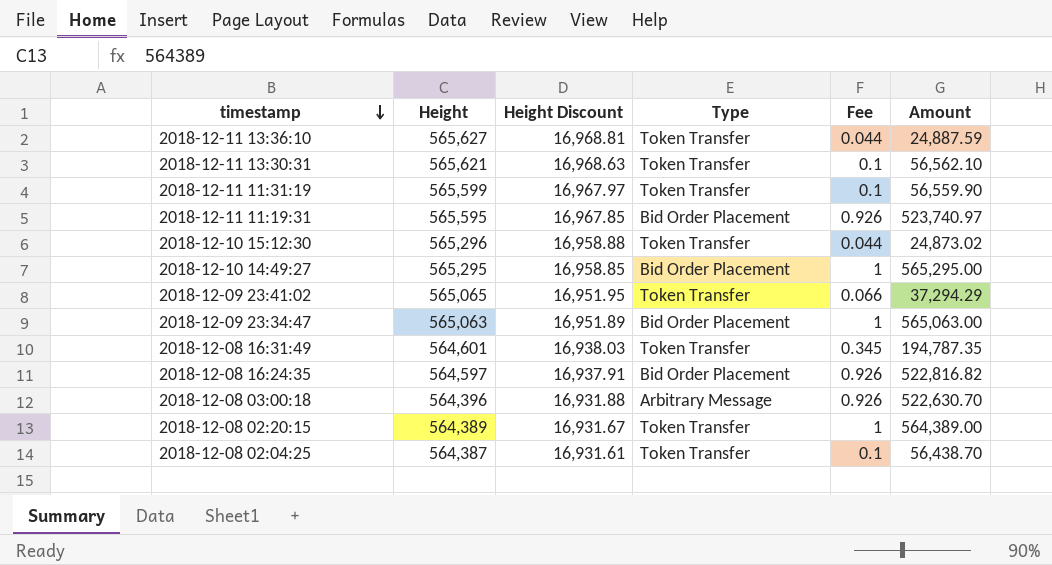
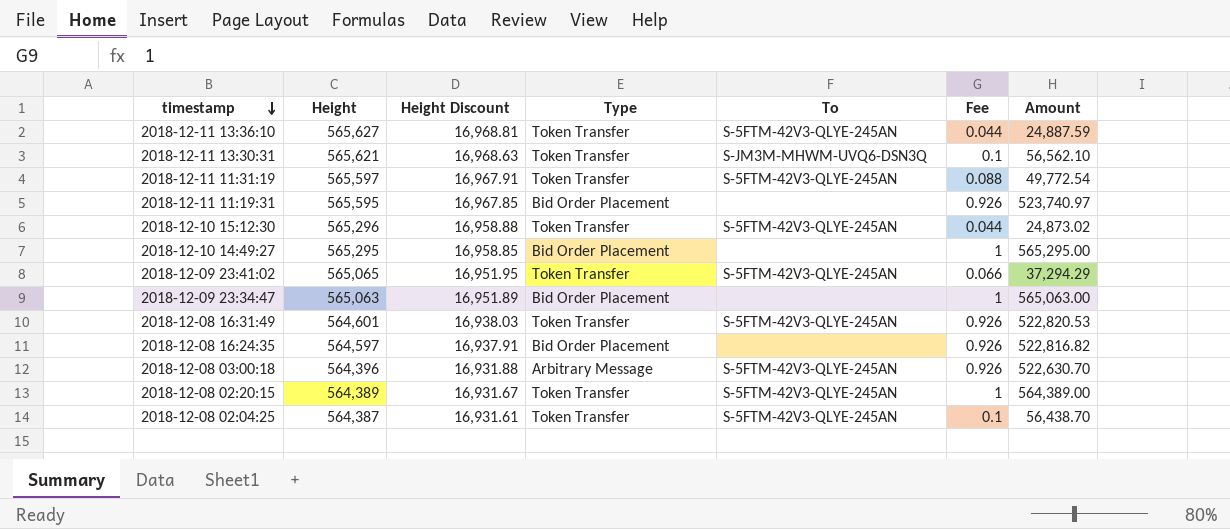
column To | position: none -> 5
2018-12-11 11:31:19 | Height: 565,599 -> 565,597
2018-12-11 11:31:19 | Height Discount: 16,967.97 -> 16,967.91
2018-12-11 11:31:19 | Fee: 0.1 -> 0.088
2018-12-11 11:31:19 | Amount: 56,559.90 -> 49,772.54
2018-12-08 16:31:49 | Fee: 0.345 -> 0.926
2018-12-08 16:31:49 | Amount: 194,787.35 -> 522,820.53

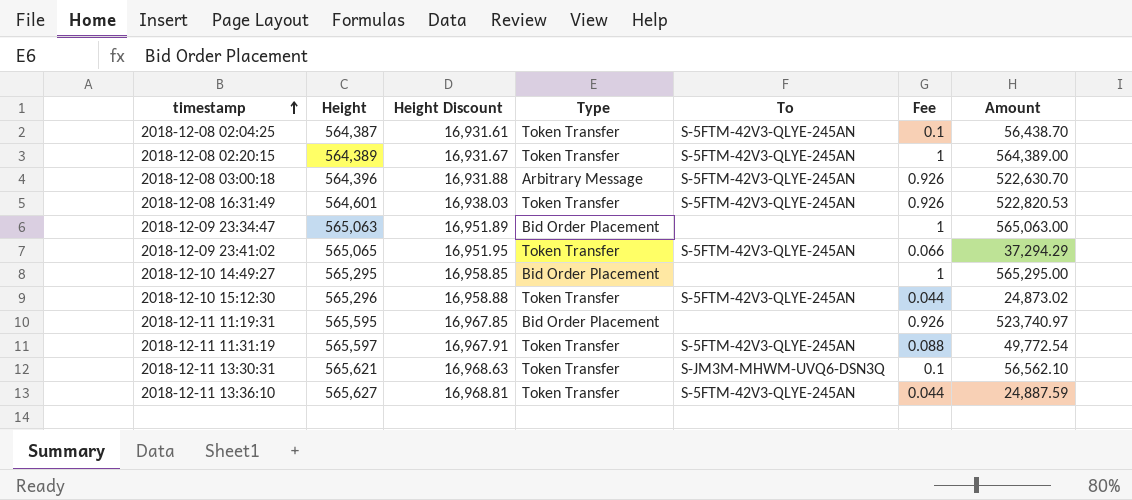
row order: timestamp descending -> timestamp ascending
row 2018-12-08 16:24:35: 564,597 | 16,937.91 | Bid Order Placement | none | 0.926 | 522,816.82 -> none

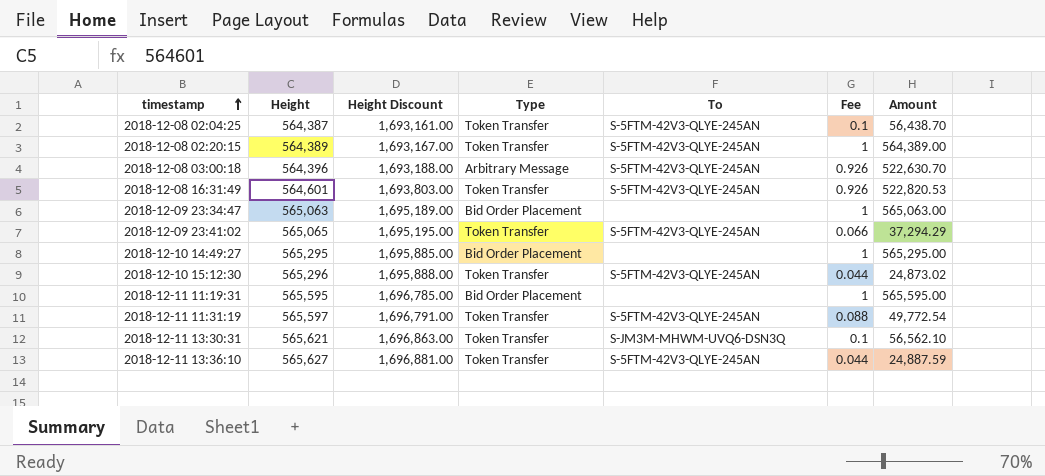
column Height Discount | formula: [Height] * 0.03 -> [Height] * 3
2018-12-11 11:19:31 | Fee: 0.926 -> 1
2018-12-11 11:19:31 | Amount: 523,740.97 -> 565,595.00

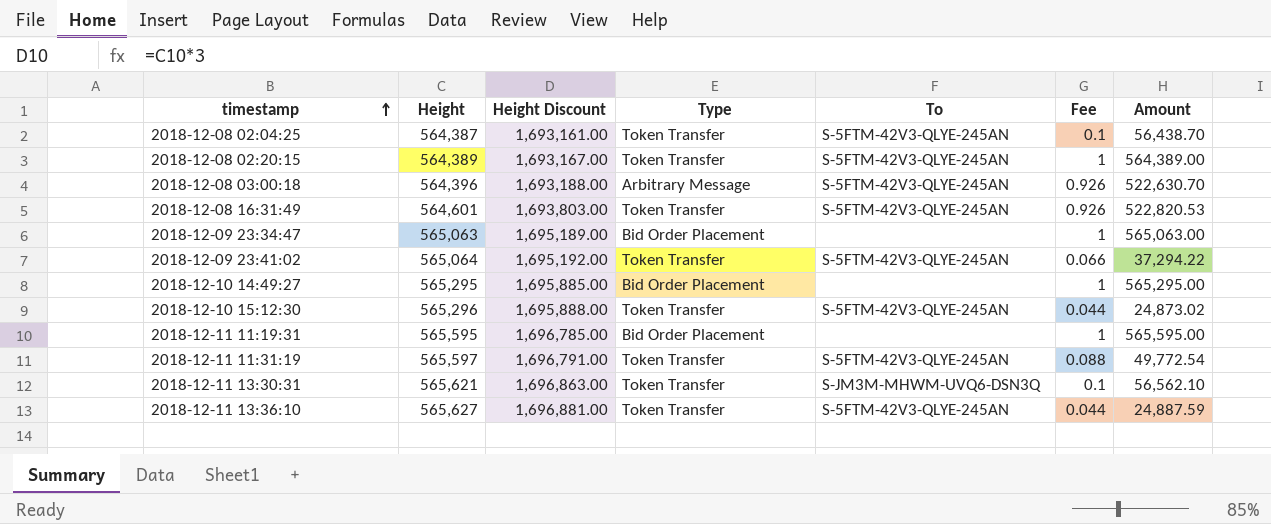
2018-12-09 23:41:02 | Height: 565,065 -> 565,064
2018-12-09 23:41:02 | Height Discount: 1,695,195.00 -> 1,695,192.00
2018-12-09 23:41:02 | Amount: 37,294.29 -> 37,294.22

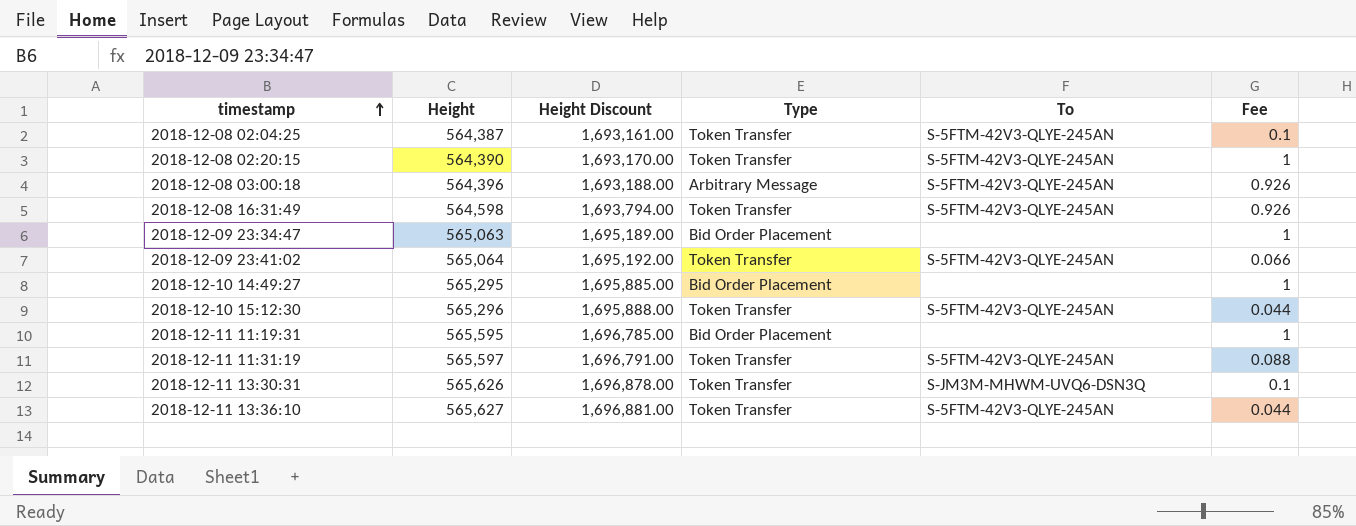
column Amount | formula: [Height] * [Fee] -> none
2018-12-08 02:20:15 | Height: 564,389 -> 564,390
2018-12-08 02:20:15 | Height Discount: 1,693,167.00 -> 1,693,170.00
2018-12-08 16:31:49 | Height: 564,601 -> 564,598
2018-12-08 16:31:49 | Height Discount: 1,693,803.00 -> 1,693,794.00
2018-12-11 13:30:31 | Height: 565,621 -> 565,626
2018-12-11 13:30:31 | Height Discount: 1,696,863.00 -> 1,696,878.00

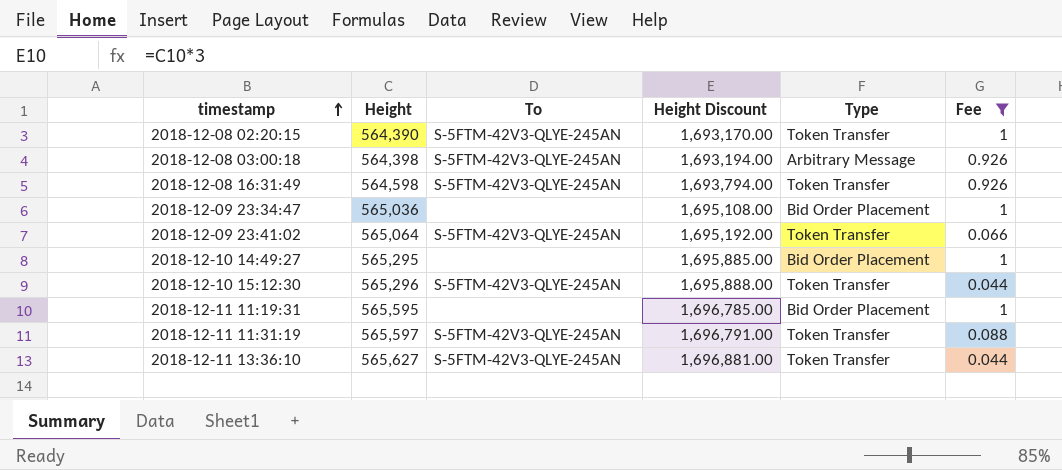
filter: none -> Fee != 0.1
column To | position: 5 -> 3
2018-12-08 03:00:18 | Height: 564,396 -> 564,398
2018-12-08 03:00:18 | Height Discount: 1,693,188.00 -> 1,693,194.00
2018-12-09 23:34:47 | Height: 565,063 -> 565,036
2018-12-09 23:34:47 | Height Discount: 1,695,189.00 -> 1,695,108.00

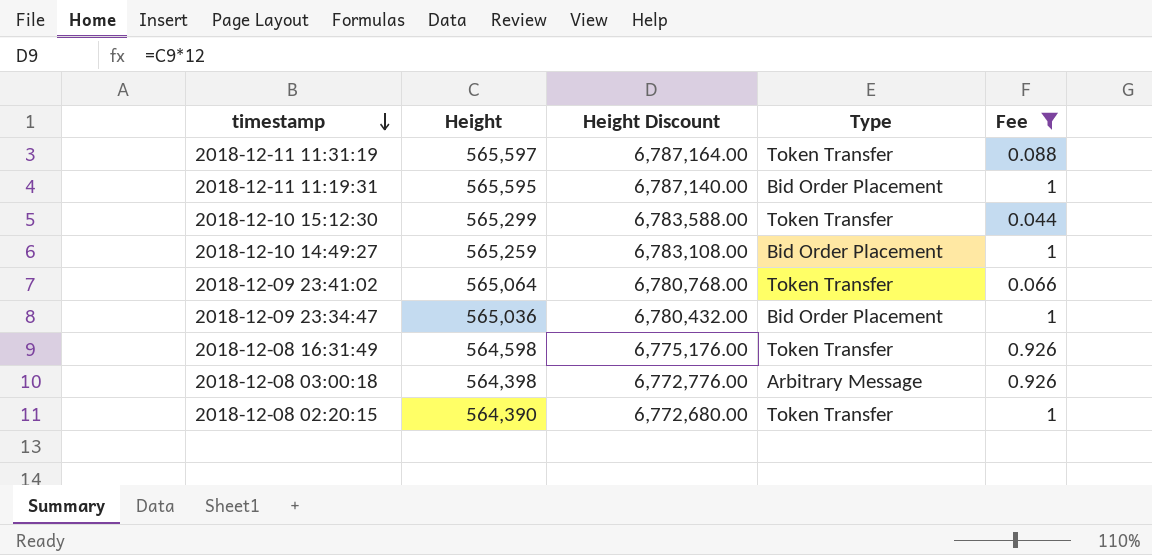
row order: timestamp ascending -> timestamp descending
column To | position: 3 -> none
column Height Discount | formula: [Height] * 3 -> [Height] * 12
row 2018-12-11 13:36:10: 565,627 | S-5FTM-42V3-QLYE-245AN | 1,696,881.00 | Token Transfer | 0.044 -> none
2018-12-10 15:12:30 | Height: 565,296 -> 565,299
2018-12-10 14:49:27 | Height: 565,295 -> 565,259

